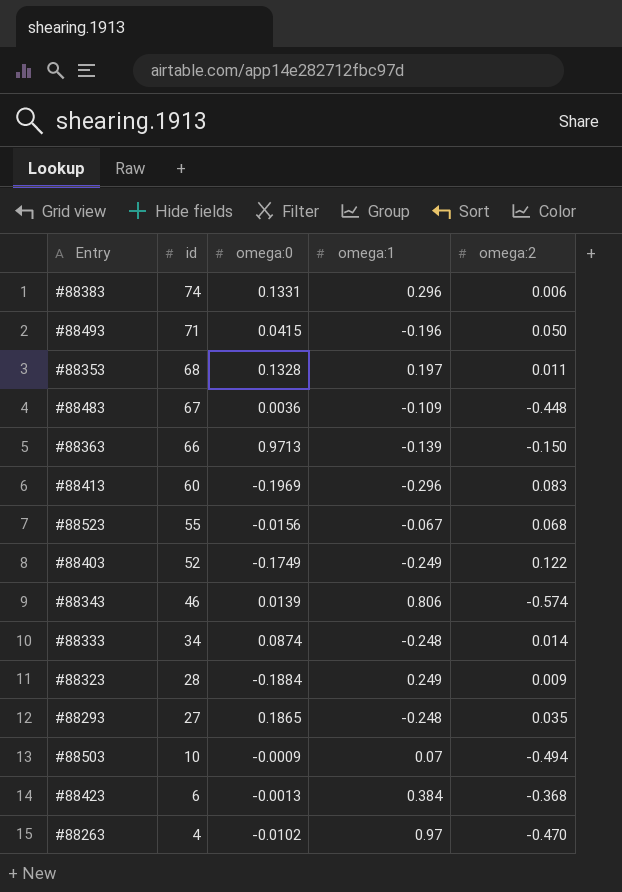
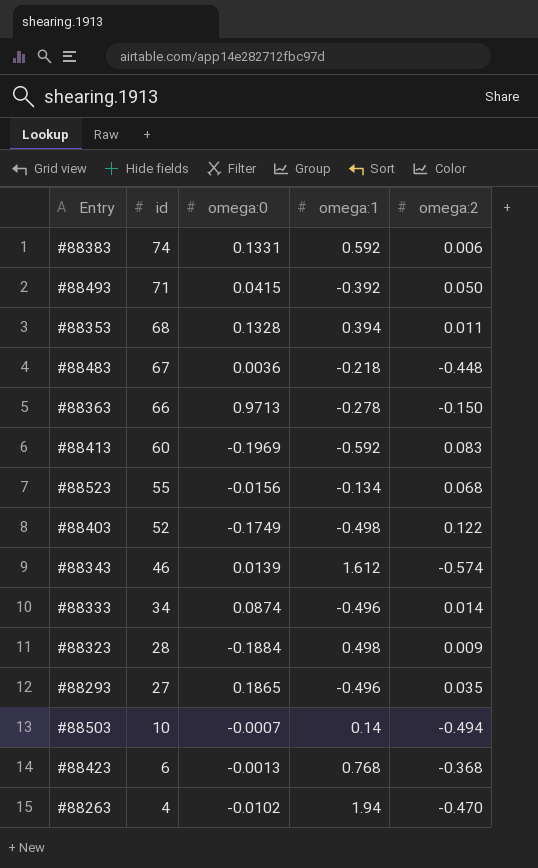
#88383 | omega:1: 0.296 -> 0.592
#88493 | omega:1: -0.196 -> -0.392
#88353 | omega:1: 0.197 -> 0.394
#88483 | omega:1: -0.109 -> -0.218
#88363 | omega:1: -0.139 -> -0.278
#88413 | omega:1: -0.296 -> -0.592
#88523 | omega:1: -0.067 -> -0.134
#88403 | omega:1: -0.249 -> -0.498
#88343 | omega:1: 0.806 -> 1.612
#88333 | omega:1: -0.248 -> -0.496
#88323 | omega:1: 0.249 -> 0.498
#88293 | omega:1: -0.248 -> -0.496
#88503 | omega:0: -0.0009 -> -0.0007
#88503 | omega:1: 0.07 -> 0.14
#88423 | omega:1: 0.384 -> 0.768
#88263 | omega:1: 0.97 -> 1.94

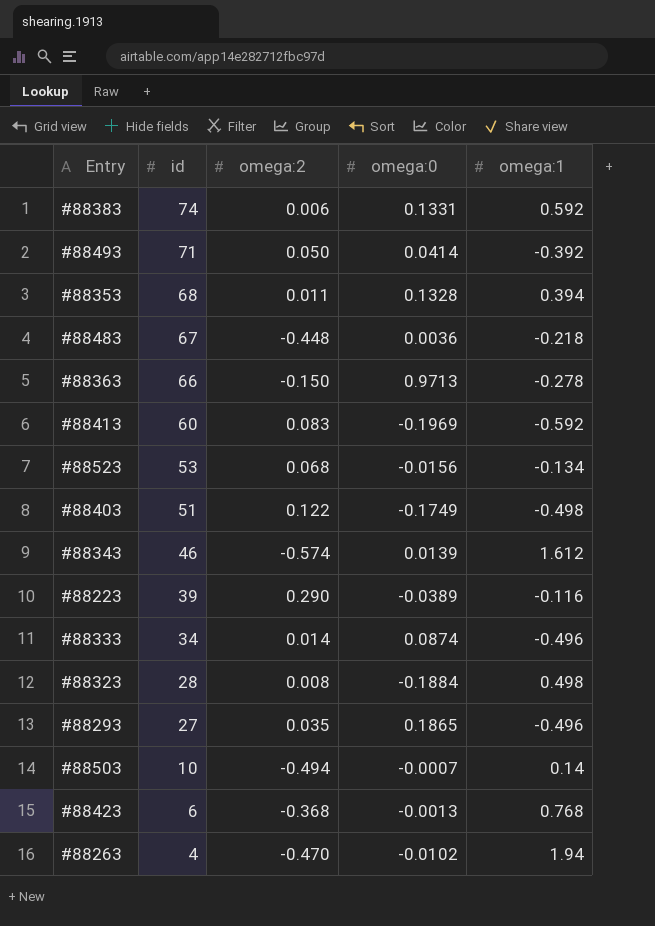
column omega:2 | position: 5 -> 3
#88493 | omega:0: 0.0415 -> 0.0414
#88523 | id: 55 -> 53
#88403 | id: 52 -> 51
row #88223: none -> 39 | 0.290 | -0.0389 | -0.116
#88323 | omega:2: 0.009 -> 0.008

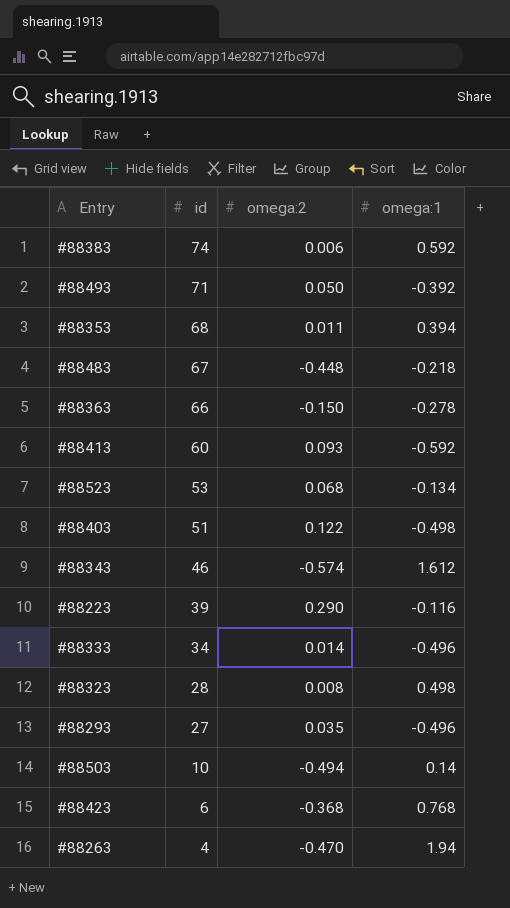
column omega:0 | position: 4 -> none
#88413 | omega:2: 0.083 -> 0.093

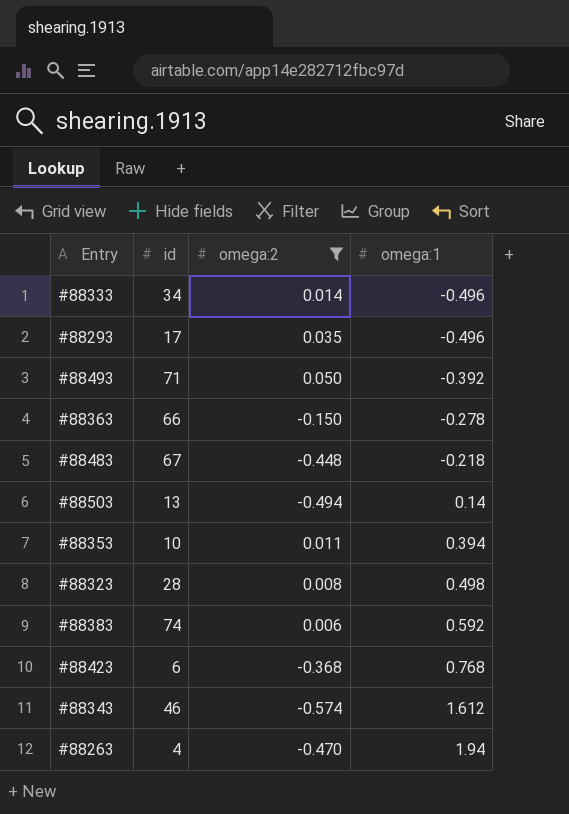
filter: none -> omega:2 <= 0.050
row order: id descending -> omega:1 ascending
#88293 | id: 27 -> 17
#88503 | id: 10 -> 13
#88353 | id: 68 -> 10

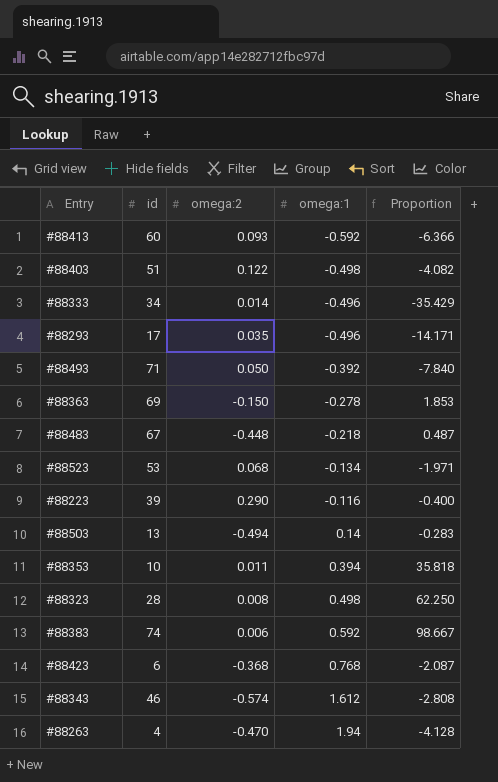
filter: omega:2 <= 0.050 -> none
column Proportion | formula: none -> [omega:1] / [omega:2]
#88363 | id: 66 -> 69

